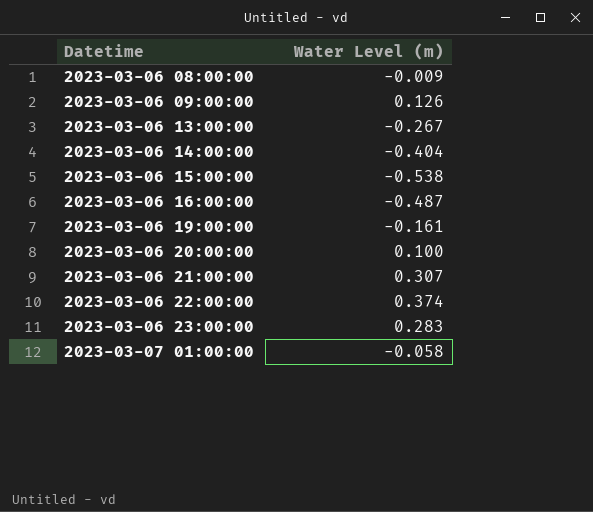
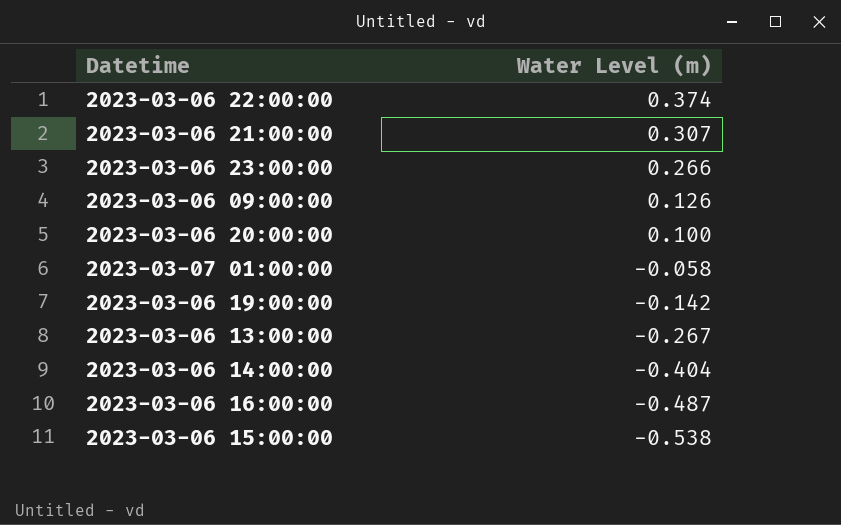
row order: Datetime ascending -> Water Level (m) descending
row 2023-03-06 08:00:00: -0.009 -> none
2023-03-06 23:00:00 | Water Level (m): 0.283 -> 0.266
2023-03-06 19:00:00 | Water Level (m): -0.161 -> -0.142

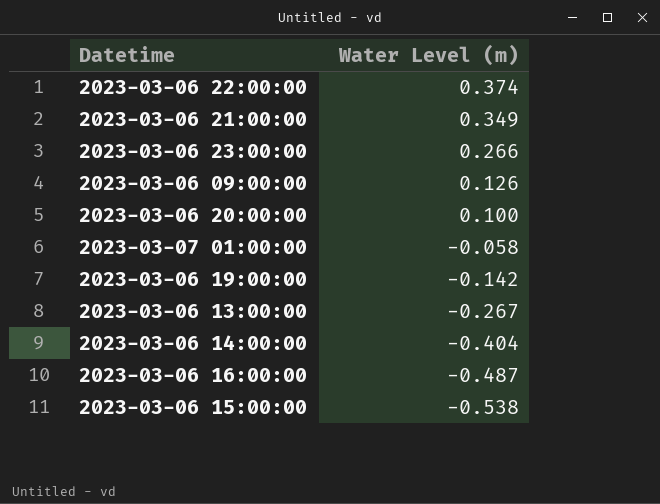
2023-03-06 21:00:00 | Water Level (m): 0.307 -> 0.349

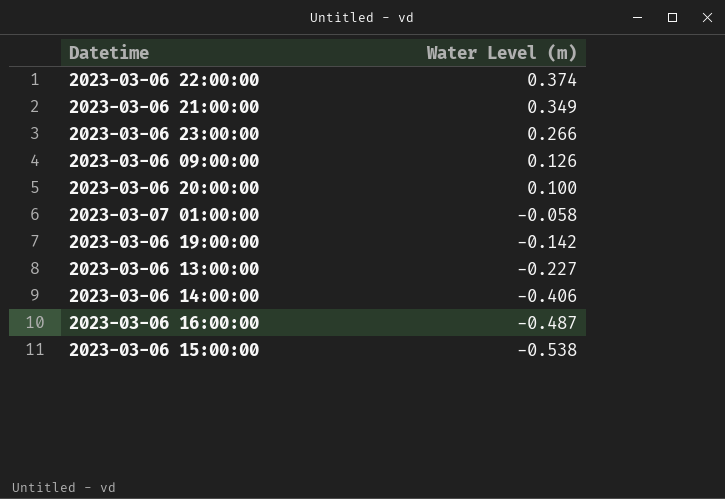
2023-03-06 13:00:00 | Water Level (m): -0.267 -> -0.227
2023-03-06 14:00:00 | Water Level (m): -0.404 -> -0.406

